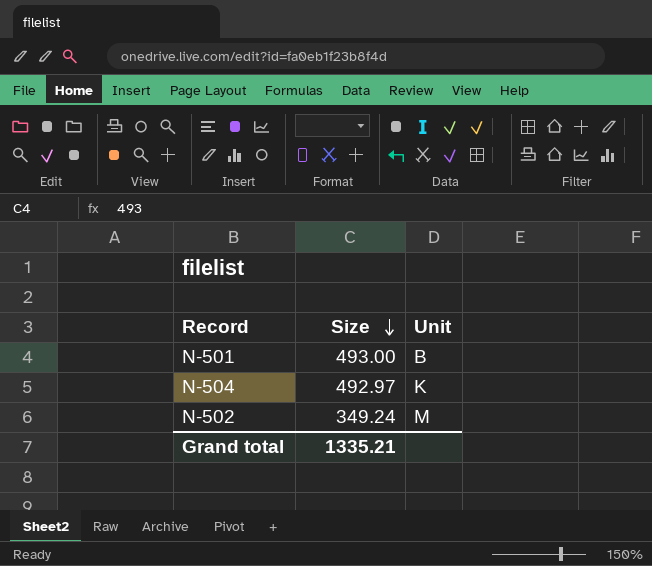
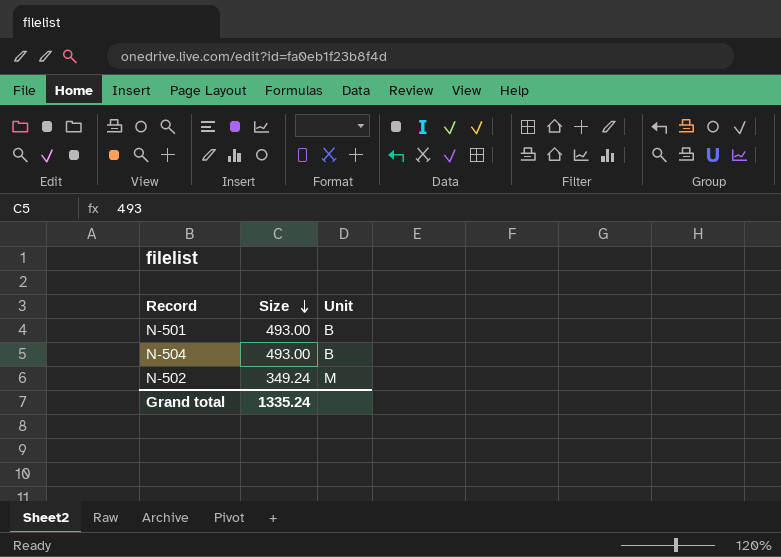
N-504 | Size: 492.97 -> 493.00
N-504 | Unit: K -> B
Grand total | Size: 1335.21 -> 1335.24

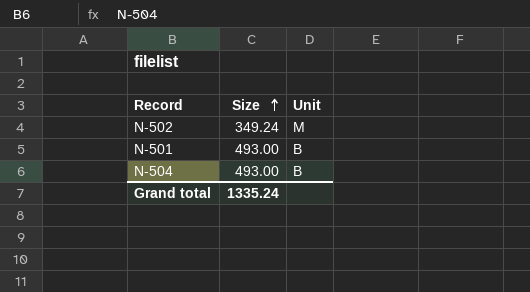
row order: Size descending -> Size ascending

